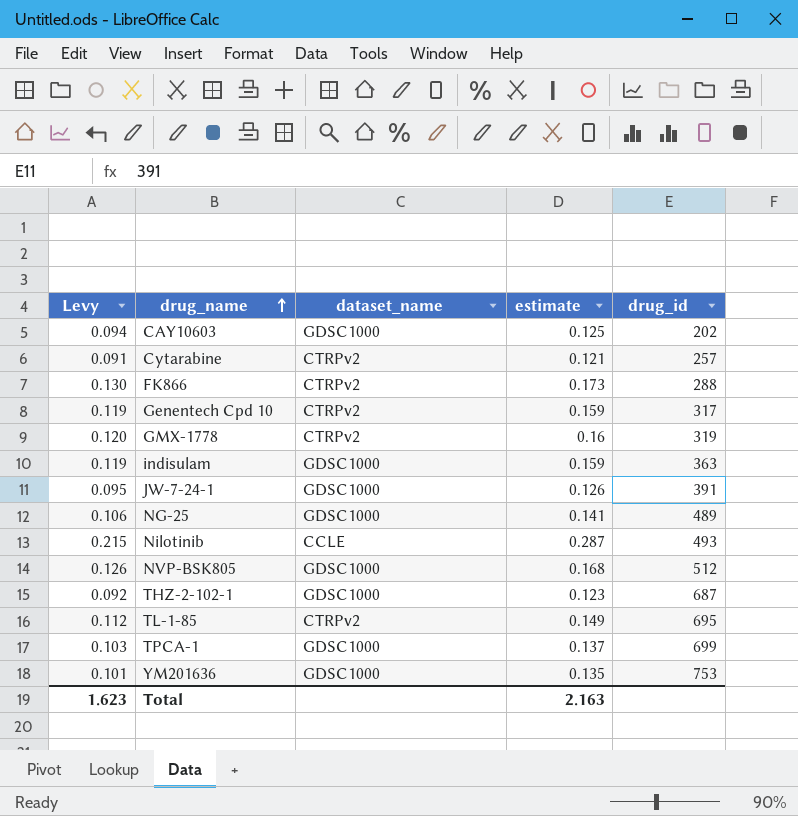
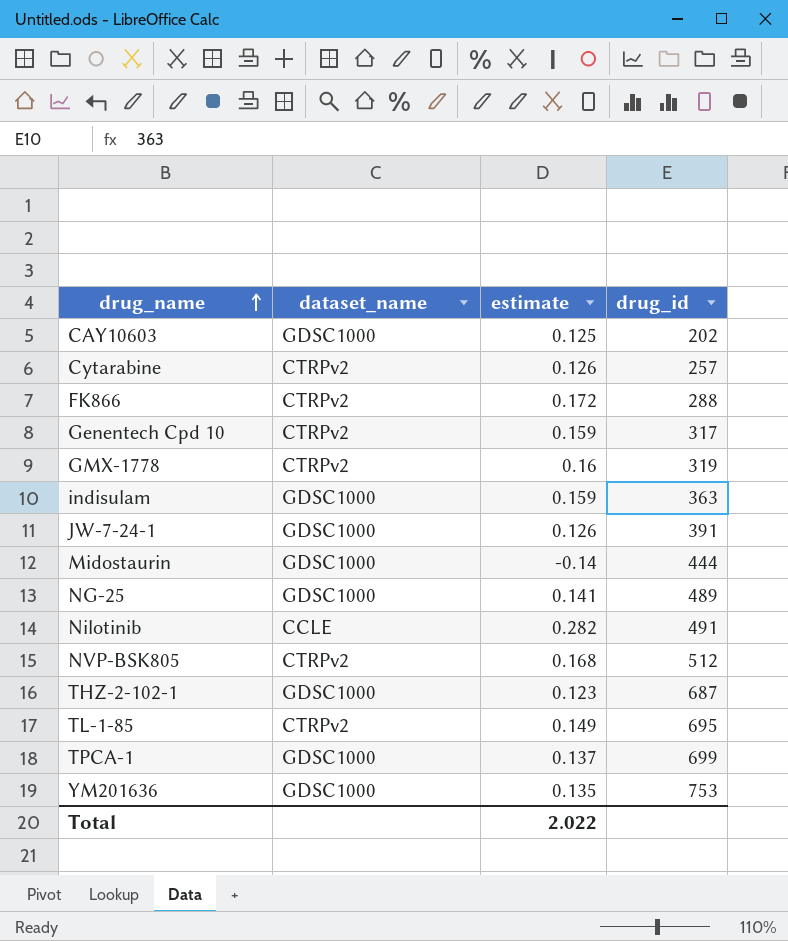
column Levy | formula: [estimate] * 0.75 -> none
Cytarabine | estimate: 0.121 -> 0.126
FK866 | estimate: 0.173 -> 0.172
row Midostaurin: none -> GDSC1000 | -0.14 | 444
Nilotinib | estimate: 0.287 -> 0.282
Nilotinib | drug_id: 493 -> 491
NVP-BSK805 | dataset_name: GDSC1000 -> CTRPv2
Total | estimate: 2.163 -> 2.022

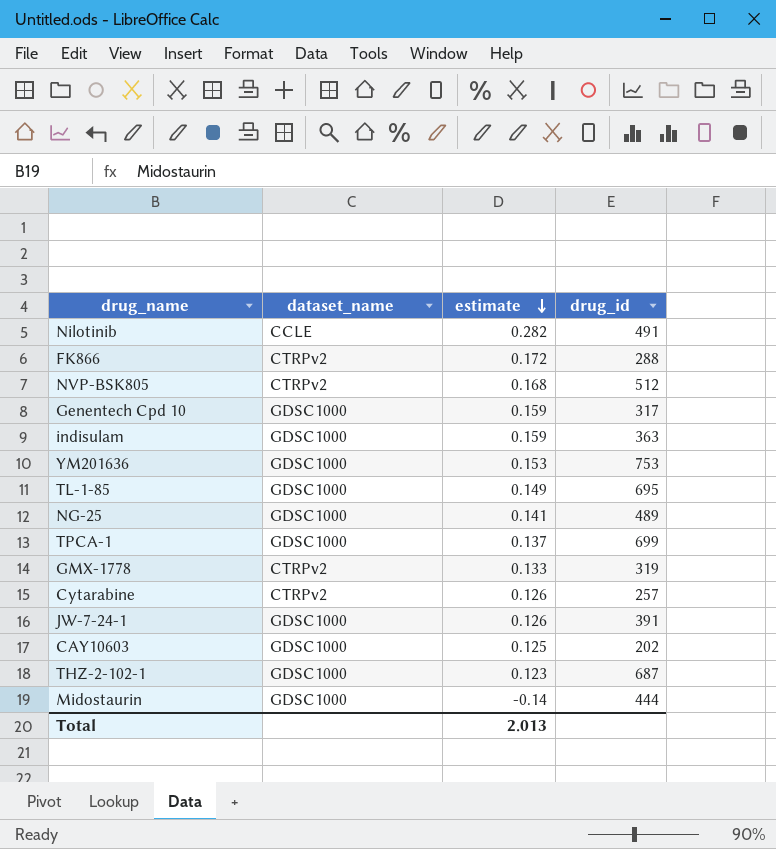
row order: drug_name ascending -> estimate descending
Genentech Cpd 10 | dataset_name: CTRPv2 -> GDSC1000
YM201636 | estimate: 0.135 -> 0.153
TL-1-85 | dataset_name: CTRPv2 -> GDSC1000
GMX-1778 | estimate: 0.16 -> 0.133
Total | estimate: 2.022 -> 2.013

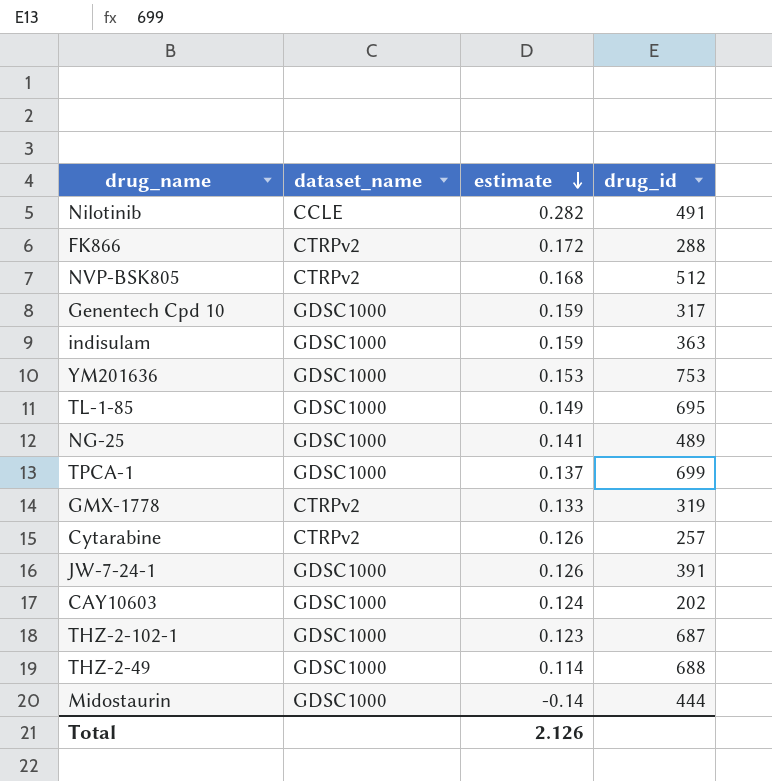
CAY10603 | estimate: 0.125 -> 0.124
row THZ-2-49: none -> GDSC1000 | 0.114 | 688
Total | estimate: 2.013 -> 2.126

